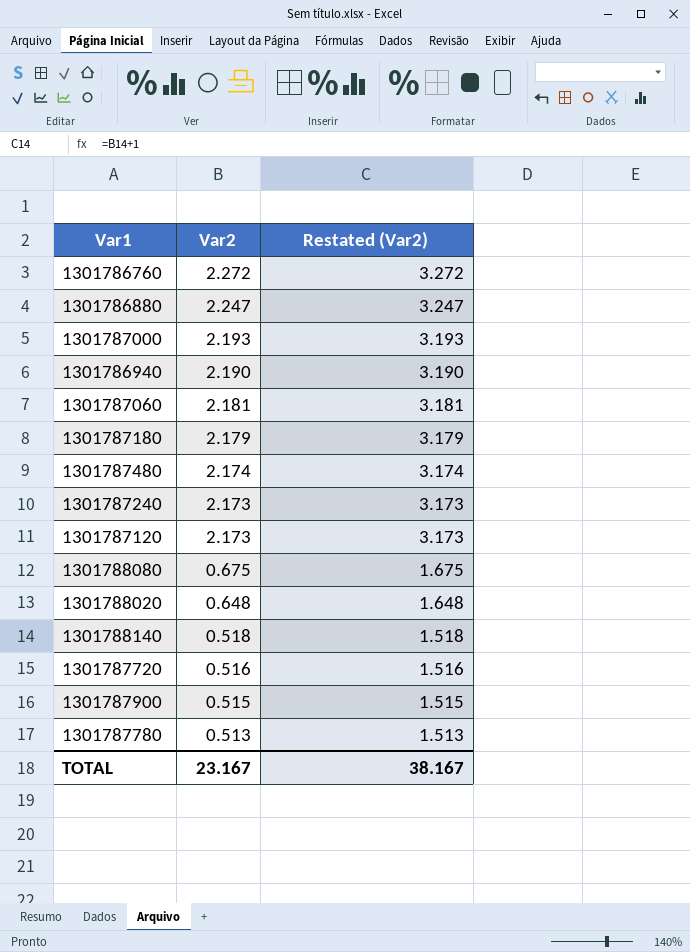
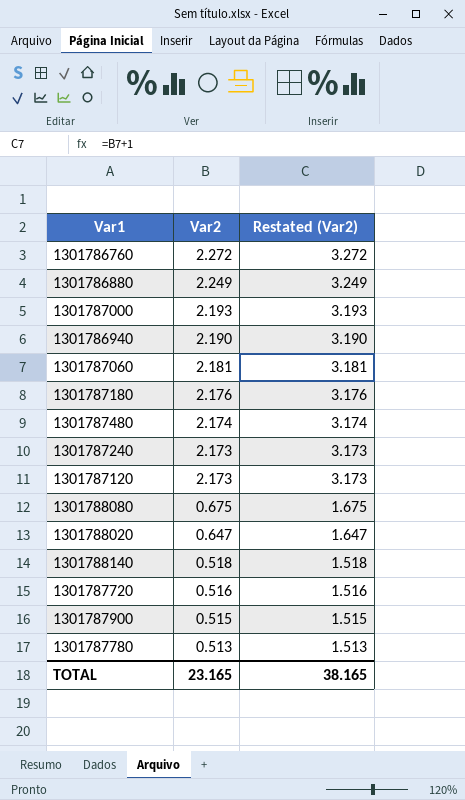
1301786880 | Var2: 2.247 -> 2.249
1301786880 | Restated (Var2): 3.247 -> 3.249
1301787180 | Var2: 2.179 -> 2.176
1301787180 | Restated (Var2): 3.179 -> 3.176
1301788020 | Var2: 0.648 -> 0.647
1301788020 | Restated (Var2): 1.648 -> 1.647
TOTAL | Var2: 23.167 -> 23.165
TOTAL | Restated (Var2): 38.167 -> 38.165

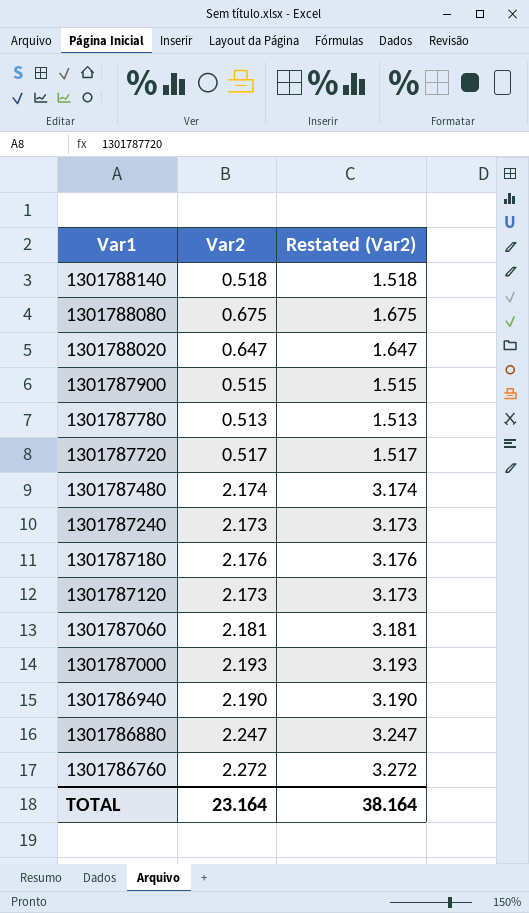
row order: Var2 descending -> Var1 descending
1301787720 | Var2: 0.516 -> 0.517
1301787720 | Restated (Var2): 1.516 -> 1.517
1301786880 | Var2: 2.249 -> 2.247
1301786880 | Restated (Var2): 3.249 -> 3.247
TOTAL | Var2: 23.165 -> 23.164
TOTAL | Restated (Var2): 38.165 -> 38.164

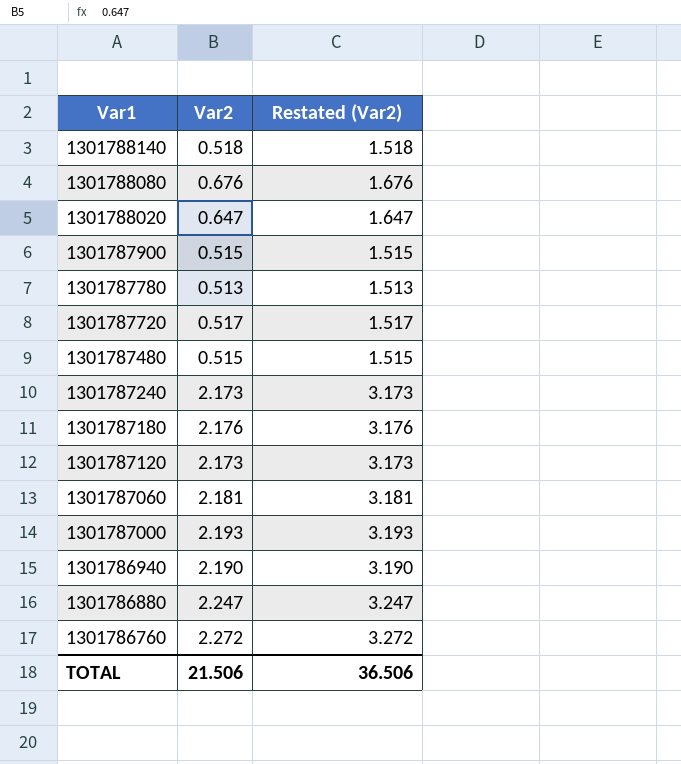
1301788080 | Var2: 0.675 -> 0.676
1301788080 | Restated (Var2): 1.675 -> 1.676
1301787480 | Var2: 2.174 -> 0.515
1301787480 | Restated (Var2): 3.174 -> 1.515
TOTAL | Var2: 23.164 -> 21.506
TOTAL | Restated (Var2): 38.164 -> 36.506

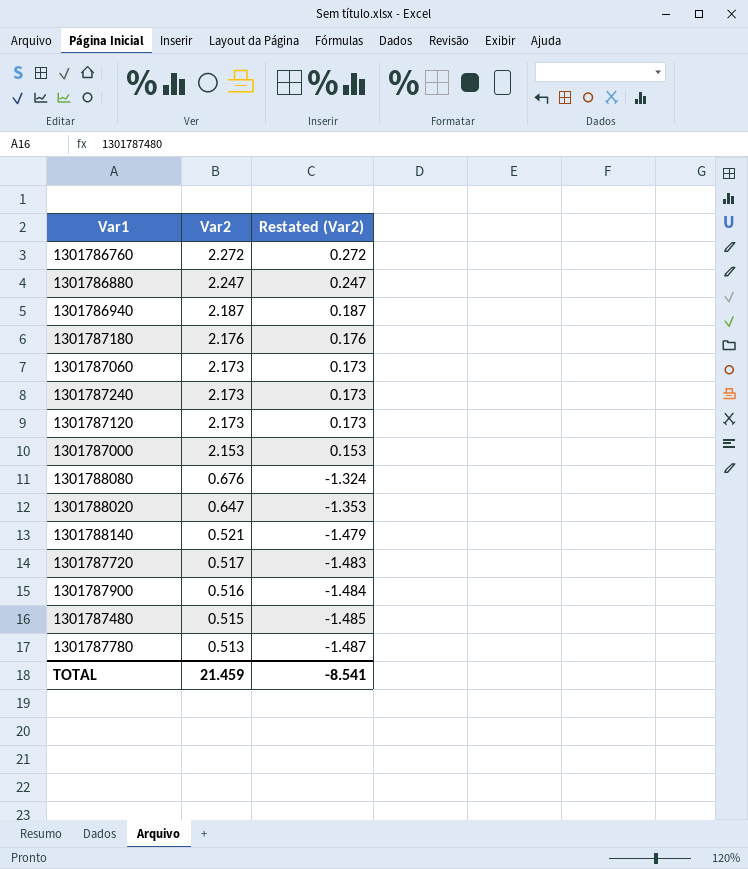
row order: Var1 descending -> Var2 descending
column Restated (Var2) | formula: [Var2] + 1 -> [Var2] - 2
1301786940 | Var2: 2.190 -> 2.187
1301787060 | Var2: 2.181 -> 2.173
1301787000 | Var2: 2.193 -> 2.153
1301788140 | Var2: 0.518 -> 0.521
1301787900 | Var2: 0.515 -> 0.516
TOTAL | Var2: 21.506 -> 21.459
TOTAL | Restated (Var2): 36.506 -> -8.541

